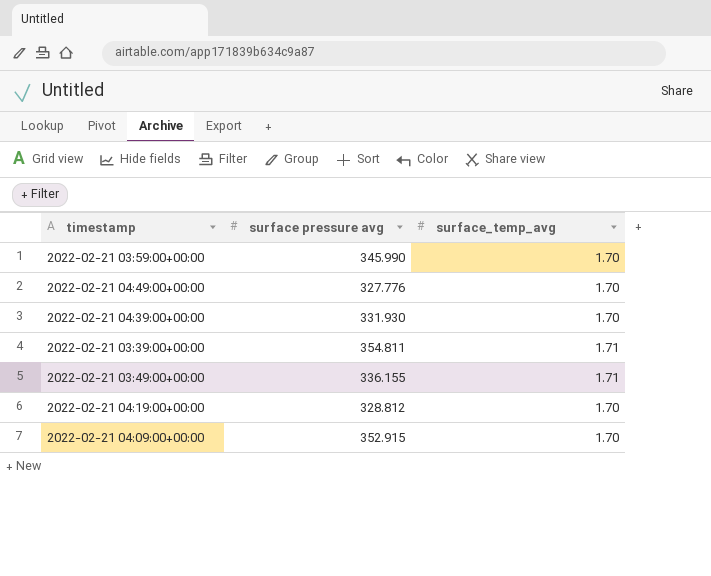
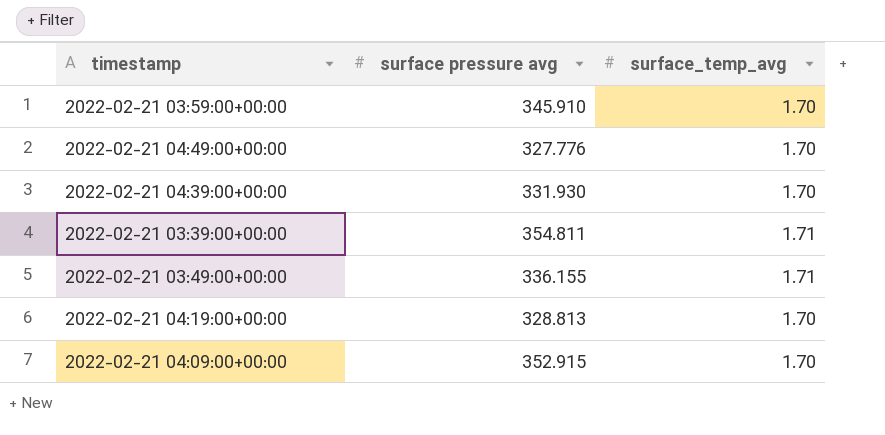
2022-02-21 03:59:00+00:00 | surface pressure avg: 345.990 -> 345.910
2022-02-21 04:19:00+00:00 | surface pressure avg: 328.812 -> 328.813

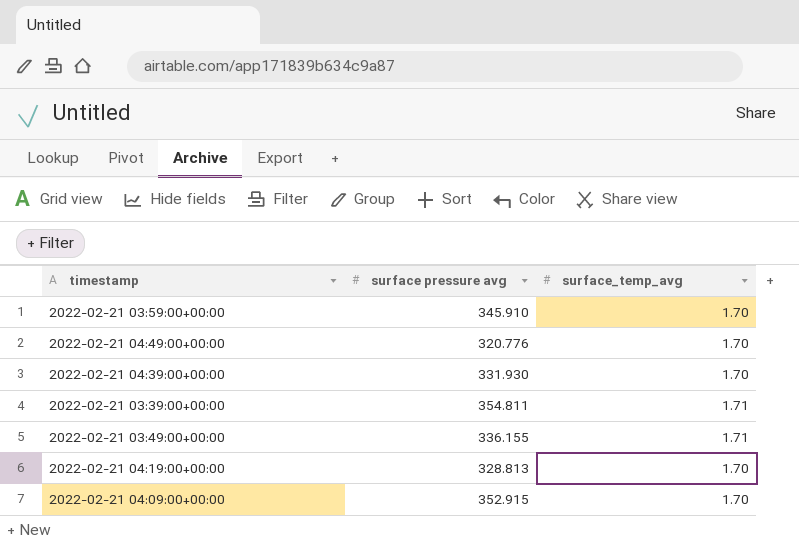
2022-02-21 04:49:00+00:00 | surface pressure avg: 327.776 -> 320.776

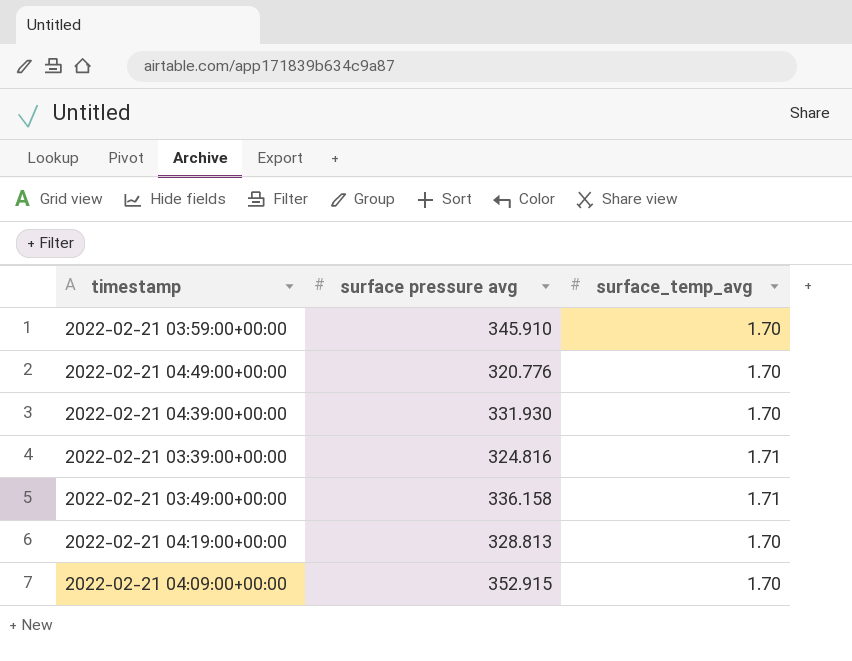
2022-02-21 03:39:00+00:00 | surface pressure avg: 354.811 -> 324.816
2022-02-21 03:49:00+00:00 | surface pressure avg: 336.155 -> 336.158

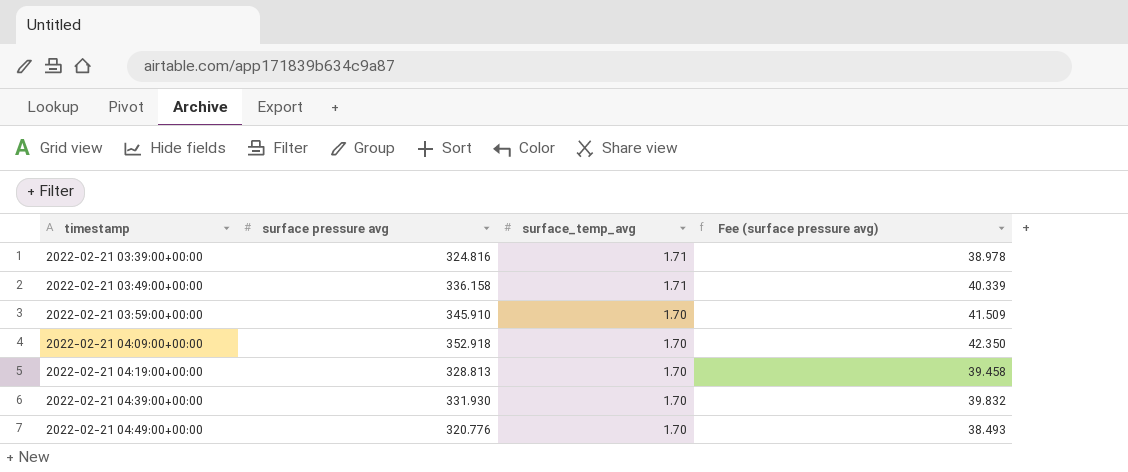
row order: none -> timestamp ascending
column Fee (surface pressure avg) | formula: none -> [surface pressure avg] * 0.12
2022-02-21 04:09:00+00:00 | surface pressure avg: 352.915 -> 352.918

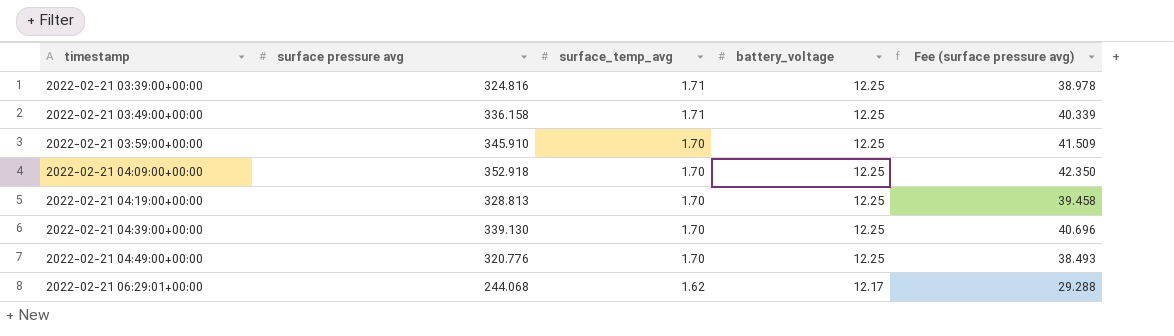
column battery_voltage | position: none -> 4
2022-02-21 04:39:00+00:00 | surface pressure avg: 331.930 -> 339.130
2022-02-21 04:39:00+00:00 | Fee (surface pressure avg): 39.832 -> 40.696
row 2022-02-21 06:29:01+00:00: none -> 244.068 | 1.62 | 12.17 | 29.288

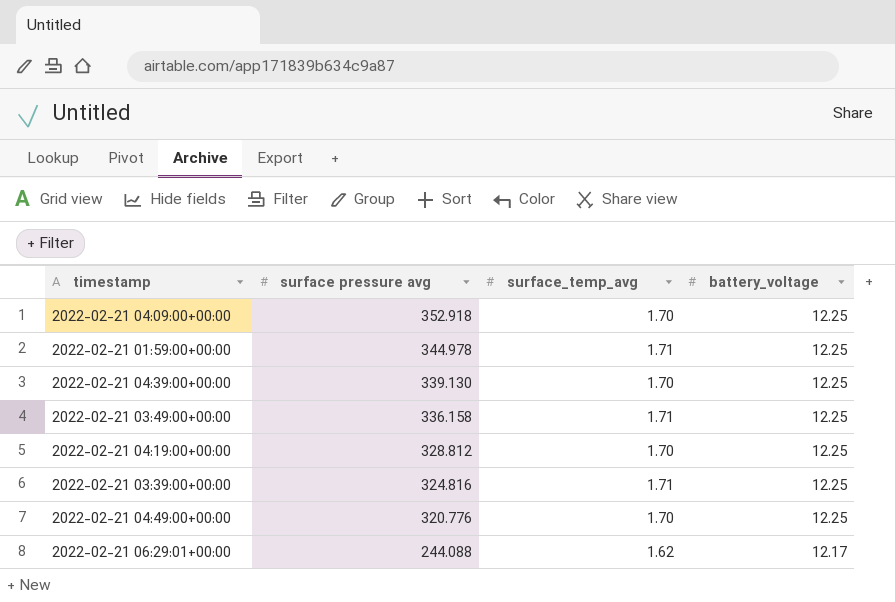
row order: timestamp ascending -> surface pressure avg descending
column Fee (surface pressure avg) | formula: [surface pressure avg] * 0.12 -> none
row 2022-02-21 03:59:00+00:00: 345.910 | 1.70 | 12.25 | 41.509 -> none
row 2022-02-21 01:59:00+00:00: none -> 344.978 | 1.71 | 12.25
2022-02-21 04:19:00+00:00 | surface pressure avg: 328.813 -> 328.812
2022-02-21 06:29:01+00:00 | surface pressure avg: 244.068 -> 244.088

